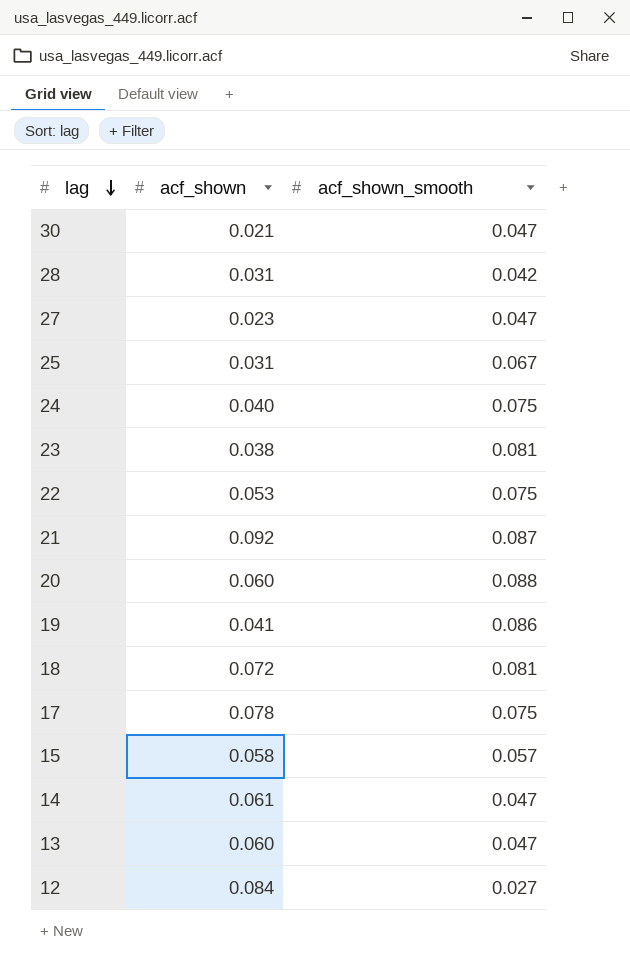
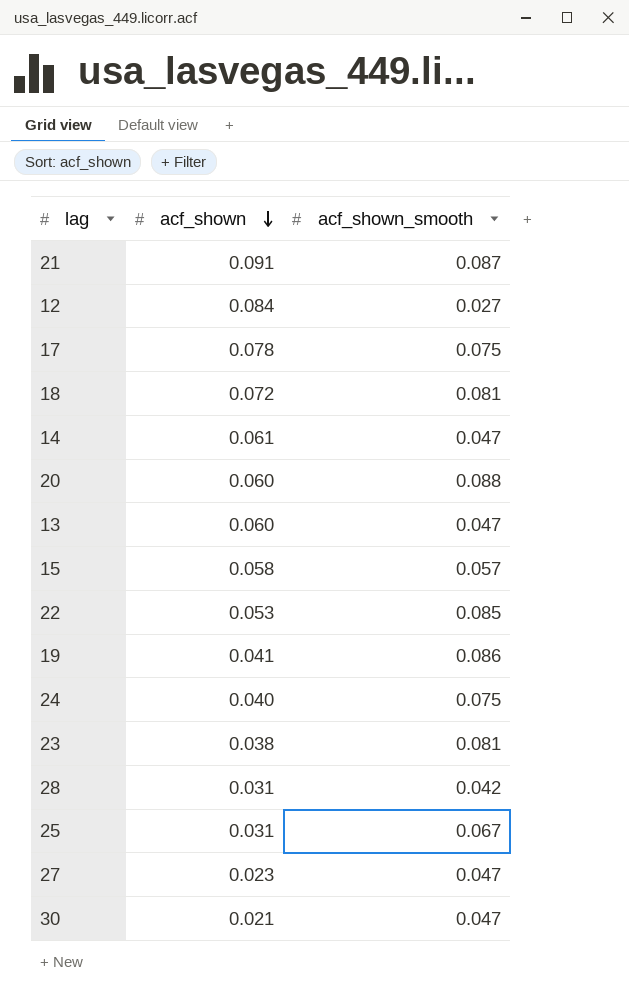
row order: lag descending -> acf_shown descending
21 | acf_shown: 0.092 -> 0.091
22 | acf_shown_smooth: 0.075 -> 0.085

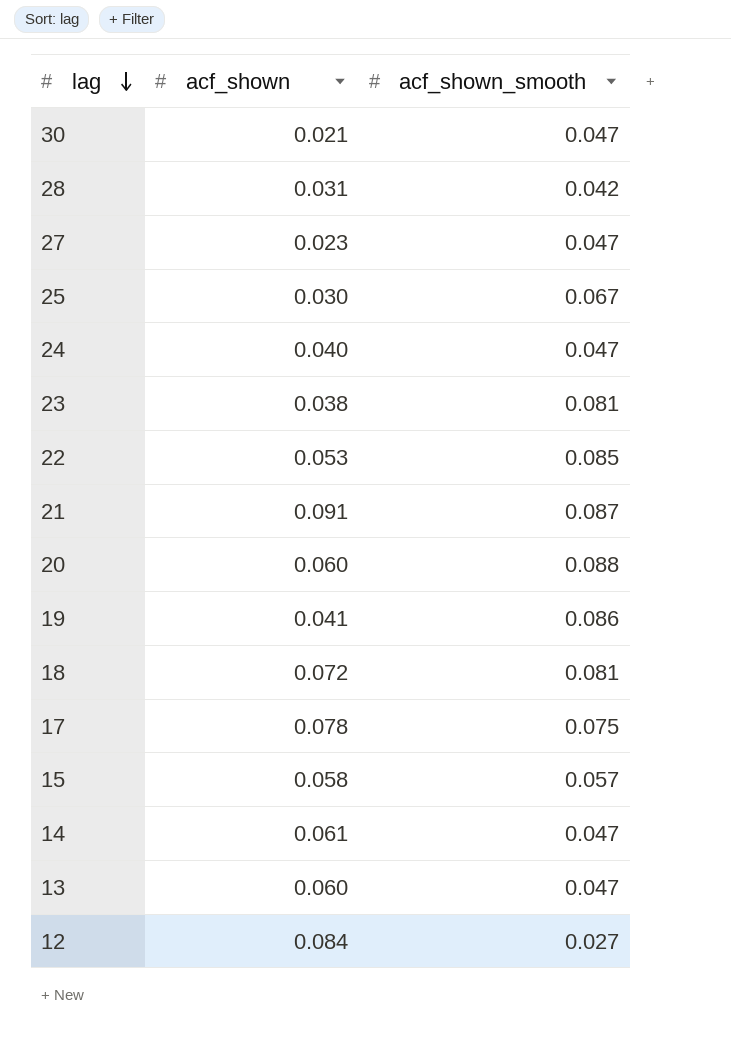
row order: acf_shown descending -> lag descending
25 | acf_shown: 0.031 -> 0.030
24 | acf_shown_smooth: 0.075 -> 0.047

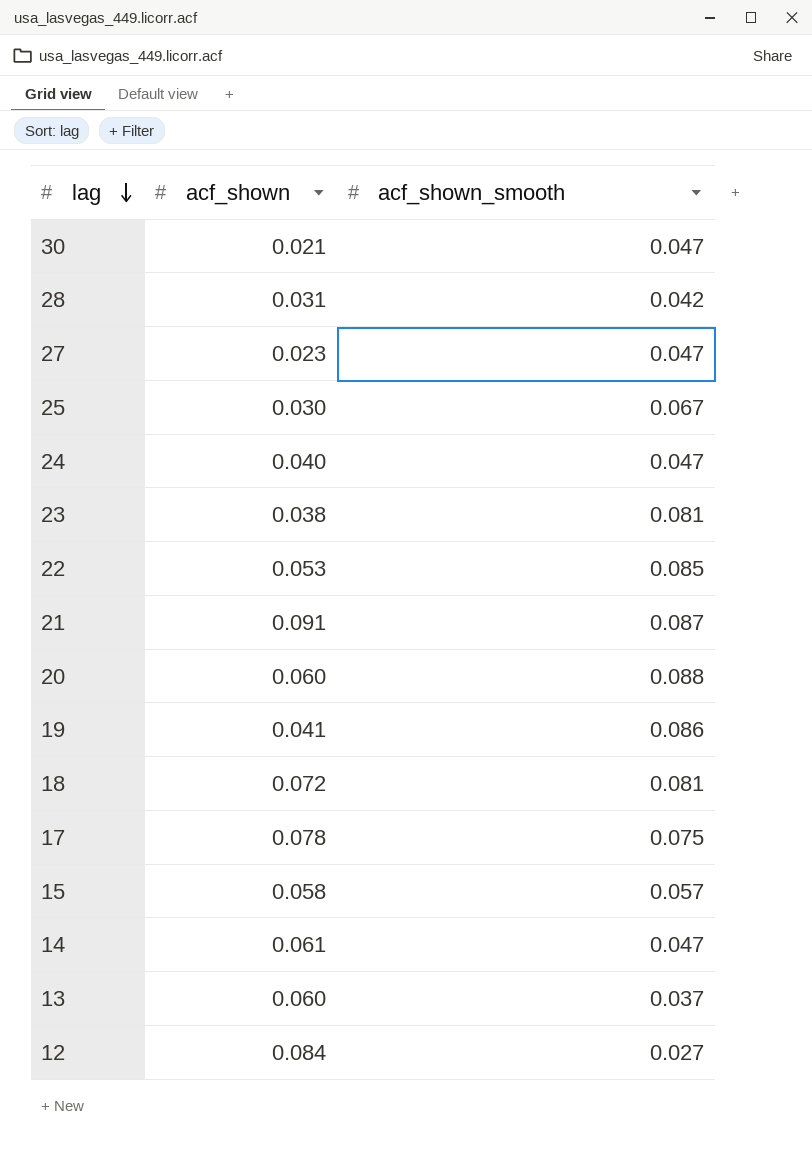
13 | acf_shown_smooth: 0.047 -> 0.037

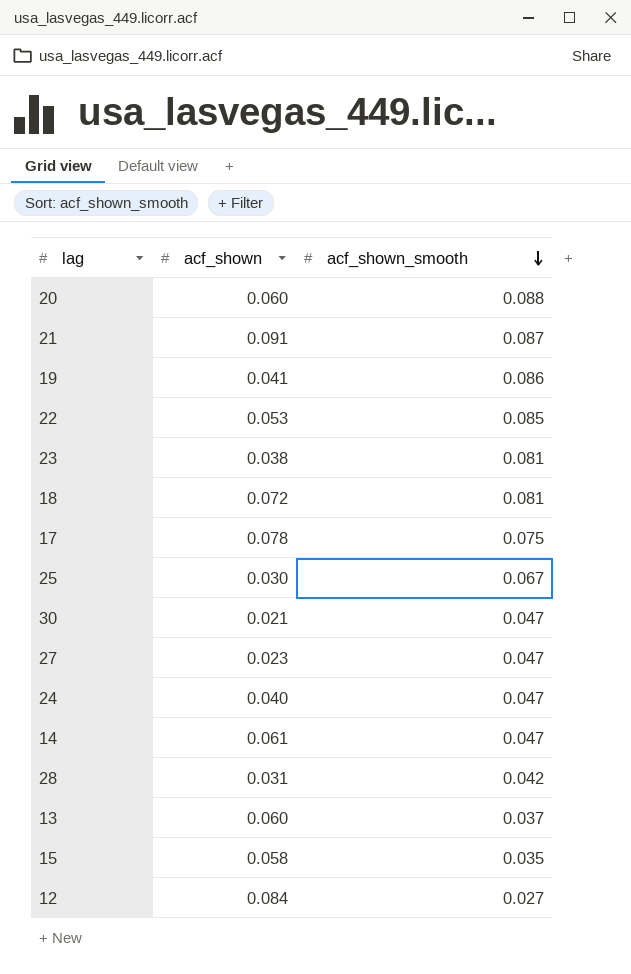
row order: lag descending -> acf_shown_smooth descending
15 | acf_shown_smooth: 0.057 -> 0.035

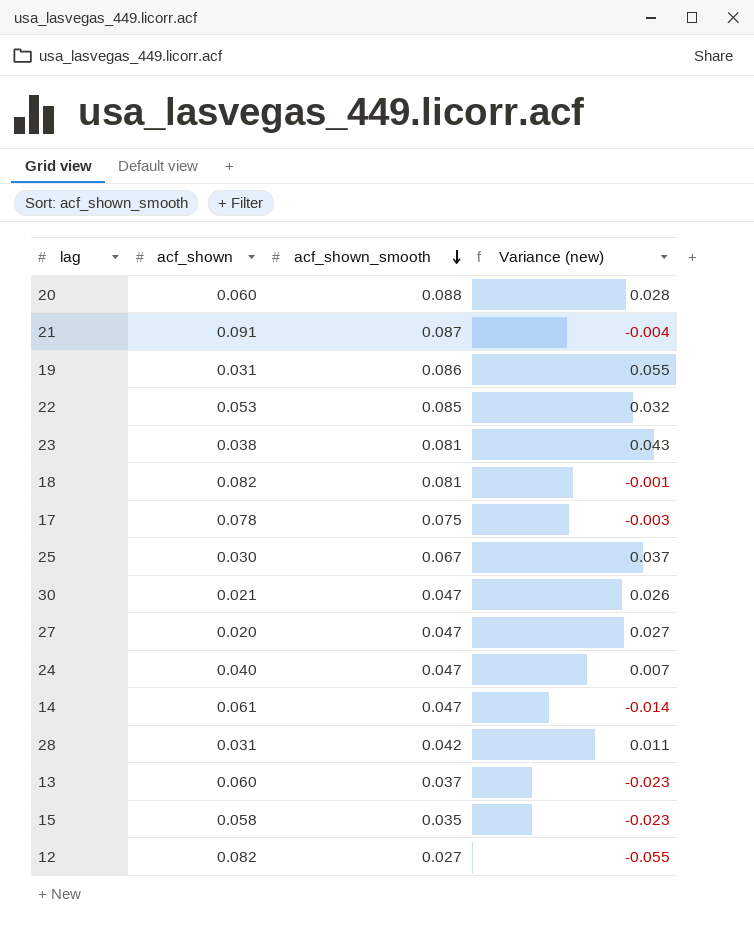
column Variance (new) | formula: none -> [acf_shown_smooth] - [acf_shown]
19 | acf_shown: 0.041 -> 0.031
18 | acf_shown: 0.072 -> 0.082
27 | acf_shown: 0.023 -> 0.020
12 | acf_shown: 0.084 -> 0.082

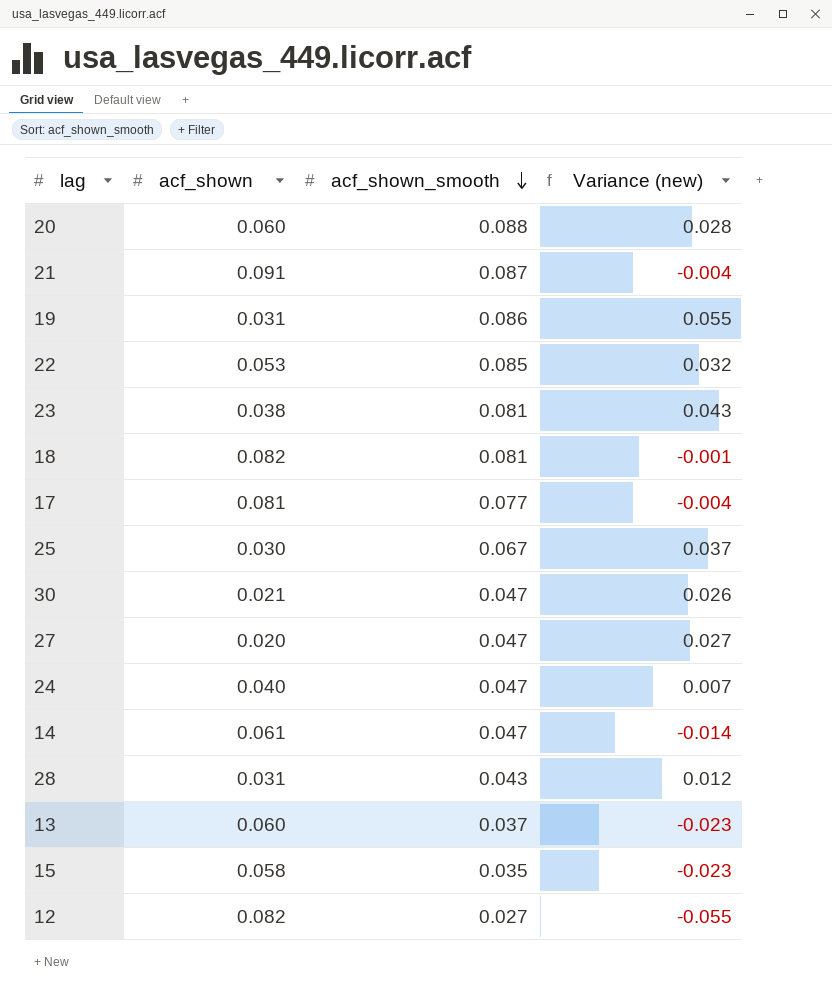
17 | acf_shown: 0.078 -> 0.081
17 | acf_shown_smooth: 0.075 -> 0.077
17 | Variance (new): -0.003 -> -0.004
28 | acf_shown_smooth: 0.042 -> 0.043
28 | Variance (new): 0.011 -> 0.012

